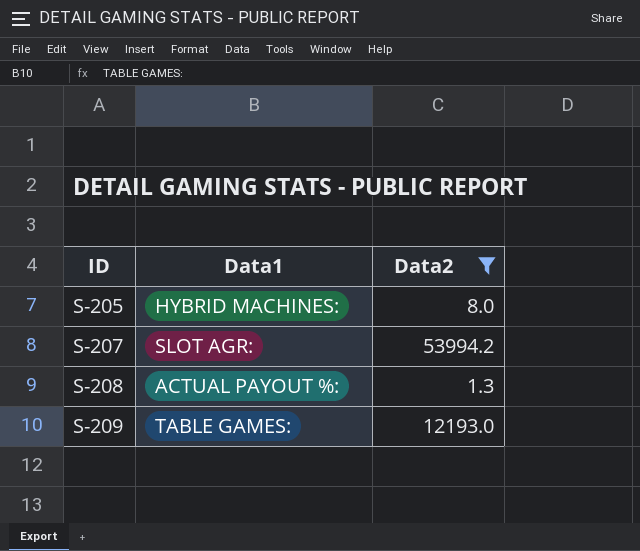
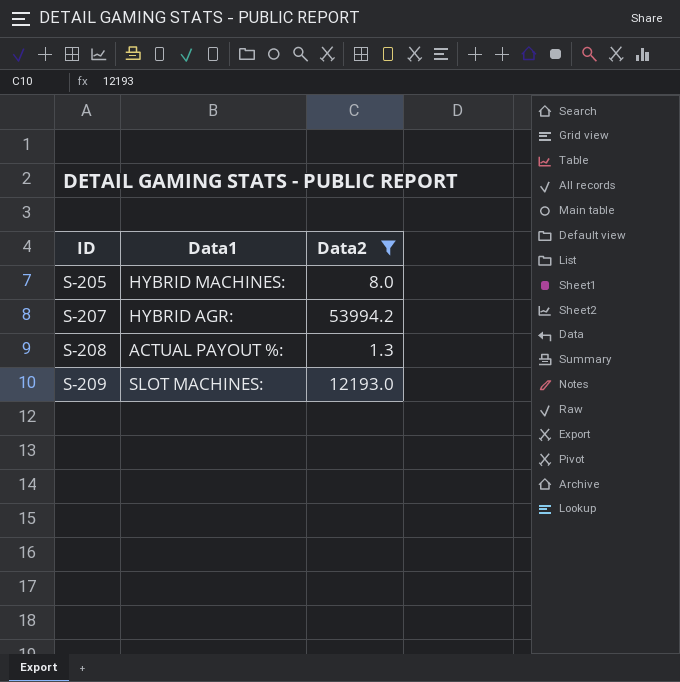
S-207 | Data1: SLOT AGR: -> HYBRID AGR:
S-209 | Data1: TABLE GAMES: -> SLOT MACHINES:

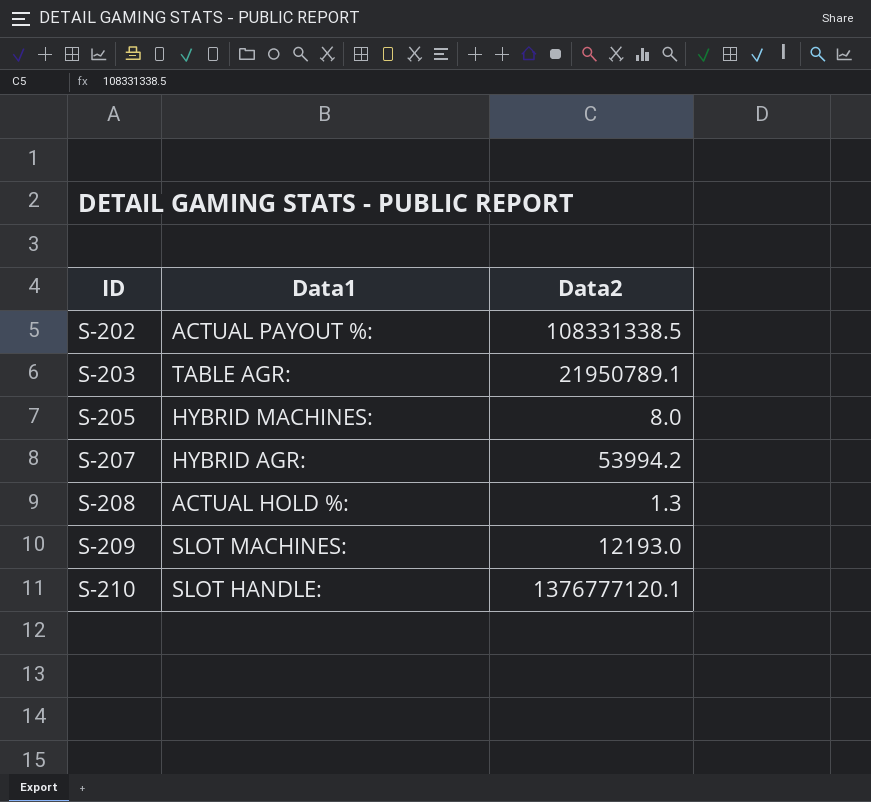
filter: Data2 <= 53994.2 -> none
S-208 | Data1: ACTUAL PAYOUT %: -> ACTUAL HOLD %:

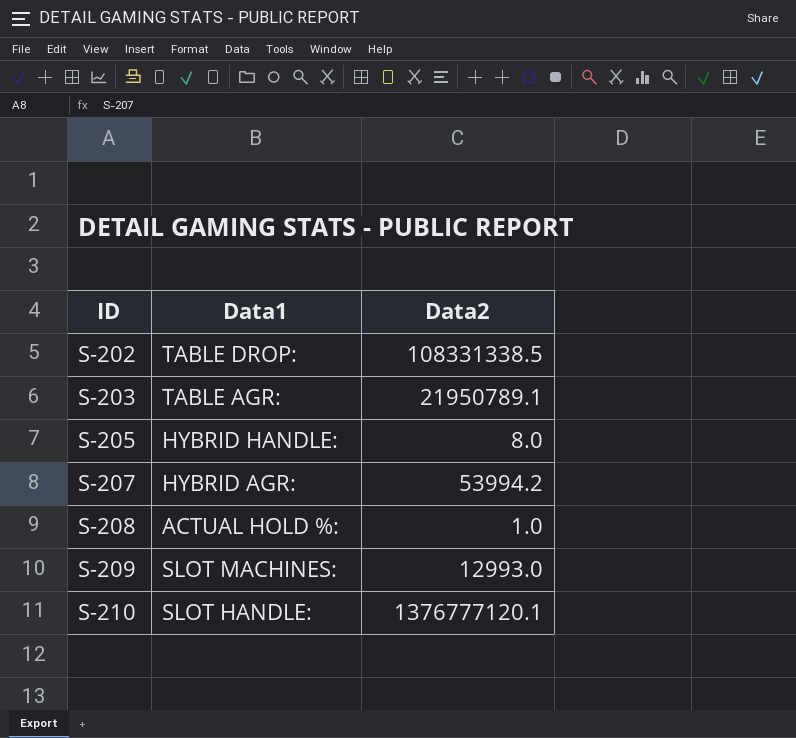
S-202 | Data1: ACTUAL PAYOUT %: -> TABLE DROP:
S-205 | Data1: HYBRID MACHINES: -> HYBRID HANDLE:
S-208 | Data2: 1.3 -> 1.0
S-209 | Data2: 12193.0 -> 12993.0

